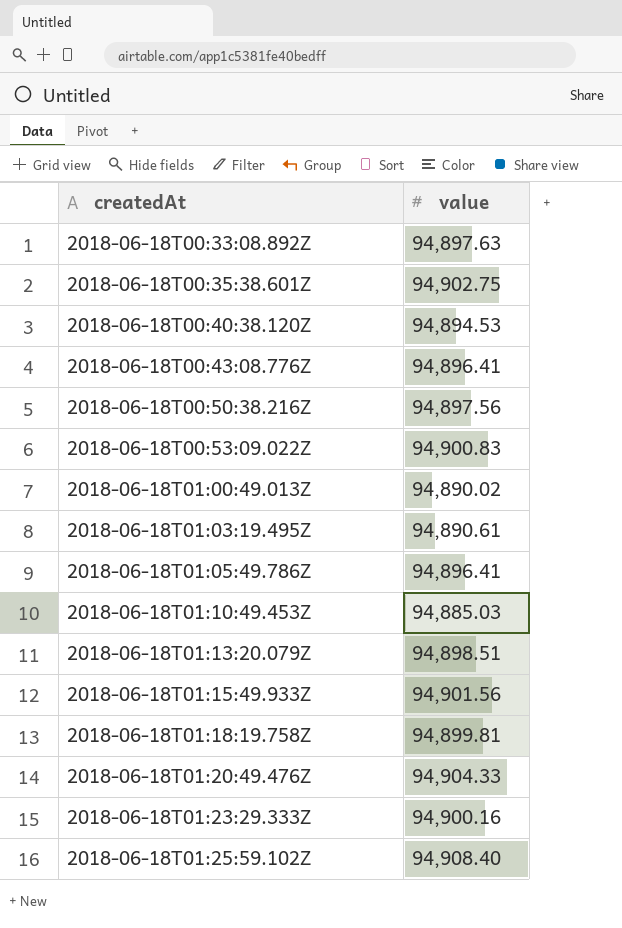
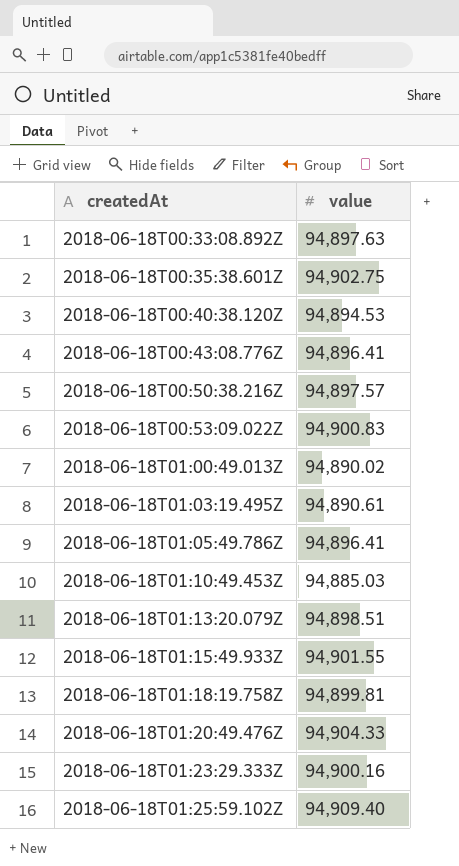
2018-06-18T00:50:38.216Z | value: 94,897.56 -> 94,897.57
2018-06-18T01:15:49.933Z | value: 94,901.56 -> 94,901.55
2018-06-18T01:25:59.102Z | value: 94,908.40 -> 94,909.40

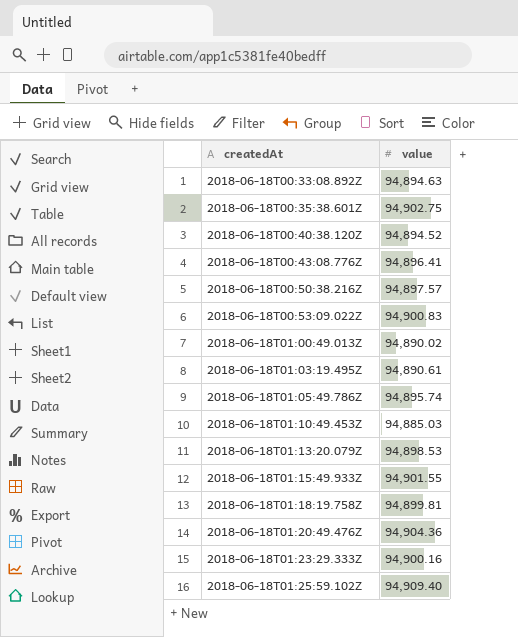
2018-06-18T00:33:08.892Z | value: 94,897.63 -> 94,894.63
2018-06-18T00:40:38.120Z | value: 94,894.53 -> 94,894.52
2018-06-18T01:05:49.786Z | value: 94,896.41 -> 94,895.74
2018-06-18T01:13:20.079Z | value: 94,898.51 -> 94,898.53
2018-06-18T01:20:49.476Z | value: 94,904.33 -> 94,904.36

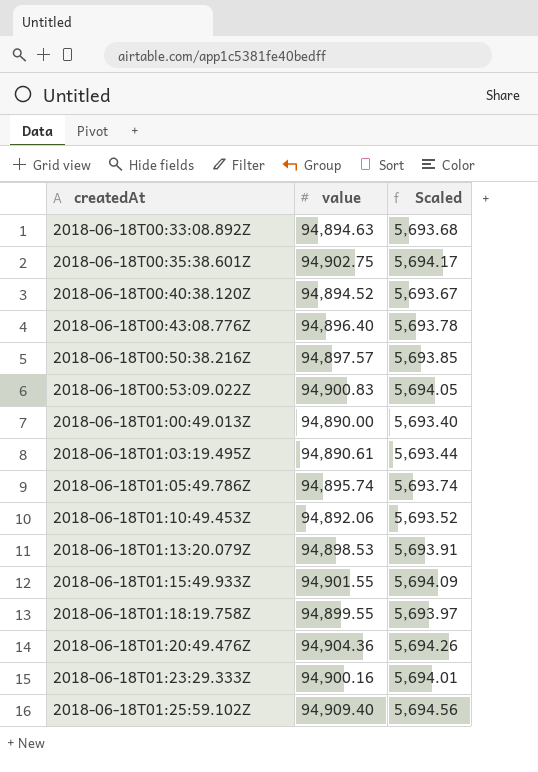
column Scaled | formula: none -> [value] * 0.06
2018-06-18T00:43:08.776Z | value: 94,896.41 -> 94,896.40
2018-06-18T01:00:49.013Z | value: 94,890.02 -> 94,890.00
2018-06-18T01:10:49.453Z | value: 94,885.03 -> 94,892.06
2018-06-18T01:18:19.758Z | value: 94,899.81 -> 94,899.55

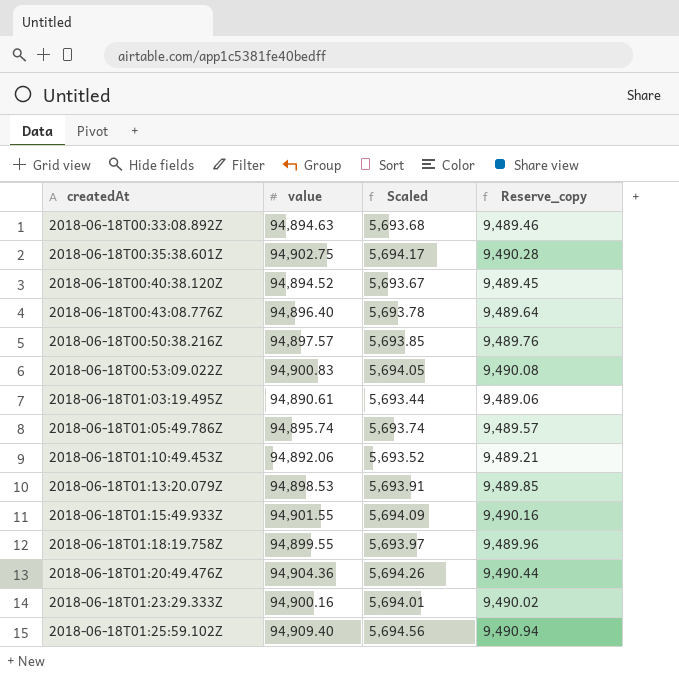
column Reserve_copy | formula: none -> [value] * 0.1
row 2018-06-18T01:00:49.013Z: 94,890.00 | 5,693.40 -> none

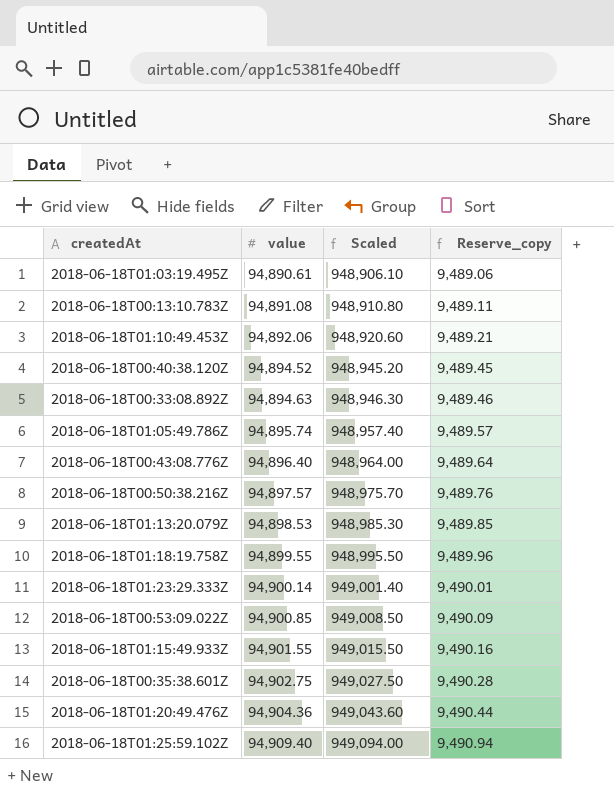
row order: createdAt ascending -> value ascending
column Scaled | formula: [value] * 0.06 -> [value] * 10
row 2018-06-18T00:13:10.783Z: none -> 94,891.08 | 948,910.80 | 9,489.11
2018-06-18T01:23:29.333Z | value: 94,900.16 -> 94,900.14
2018-06-18T01:23:29.333Z | Reserve_copy: 9,490.02 -> 9,490.01
2018-06-18T00:53:09.022Z | value: 94,900.83 -> 94,900.85
2018-06-18T00:53:09.022Z | Reserve_copy: 9,490.08 -> 9,490.09

